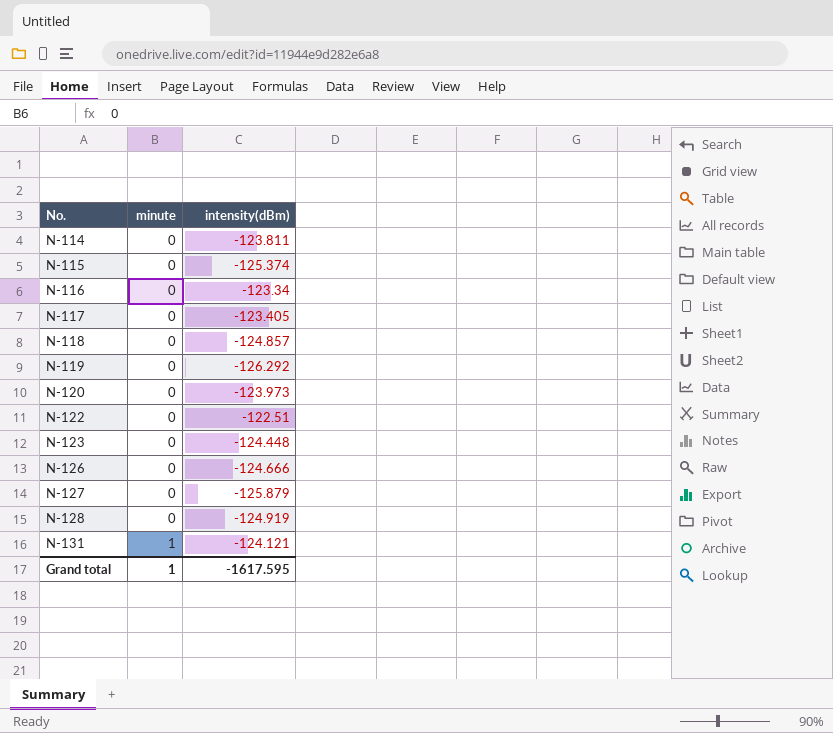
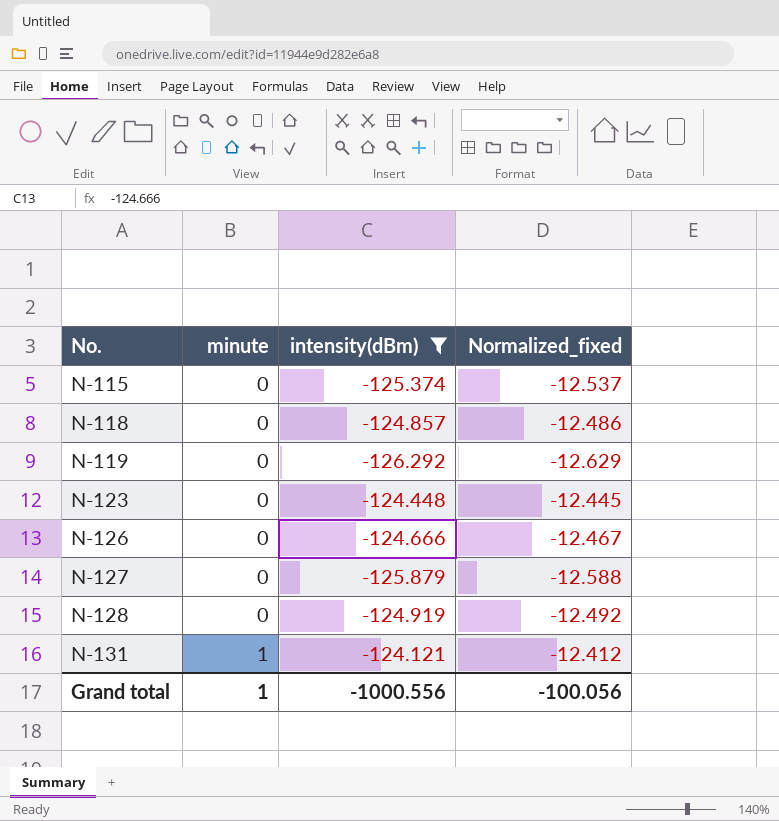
filter: none -> intensity(dBm) <= -124.121
column Normalized_fixed | formula: none -> [intensity(dBm)] * 0.1
Grand total | intensity(dBm): -1617.595 -> -1000.556

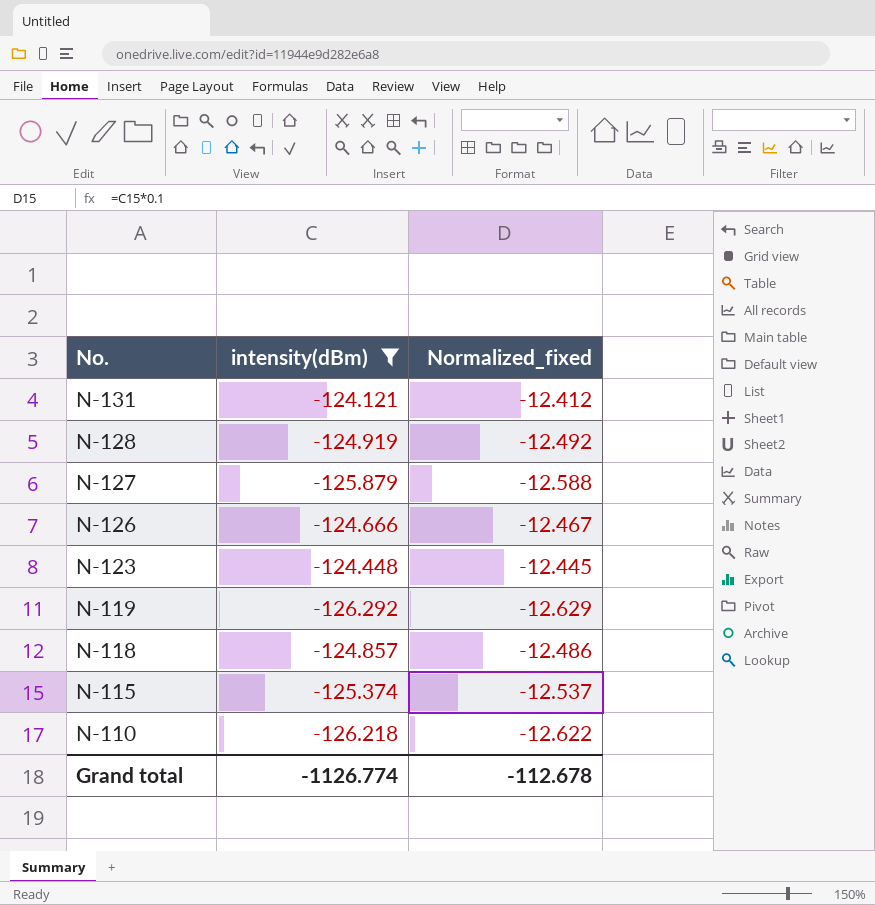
row order: No. ascending -> No. descending
column minute | position: 2 -> none
row N-110: none -> -126.218 | -12.622
Grand total | intensity(dBm): -1000.556 -> -1126.774
Grand total | Normalized_fixed: -100.056 -> -112.678

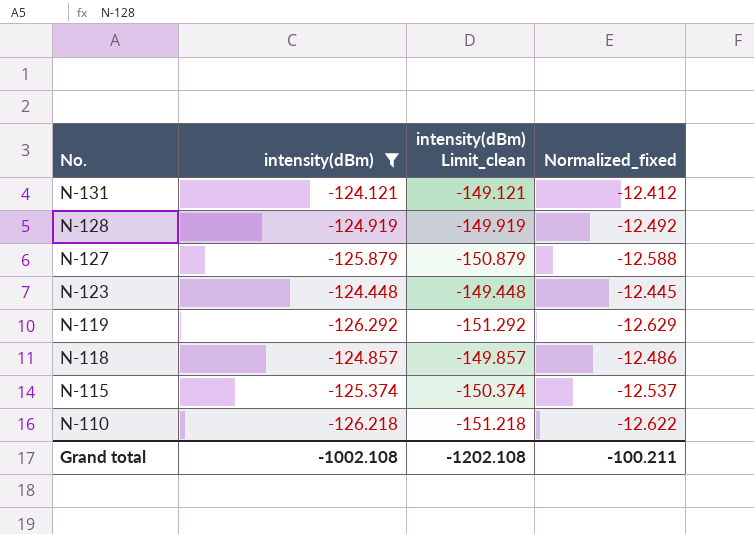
column intensity(dBm) Limit_clean | formula: none -> [intensity(dBm)] - 25
row N-126: -124.666 | -12.467 -> none
Grand total | intensity(dBm): -1126.774 -> -1002.108
Grand total | Normalized_fixed: -112.678 -> -100.211

